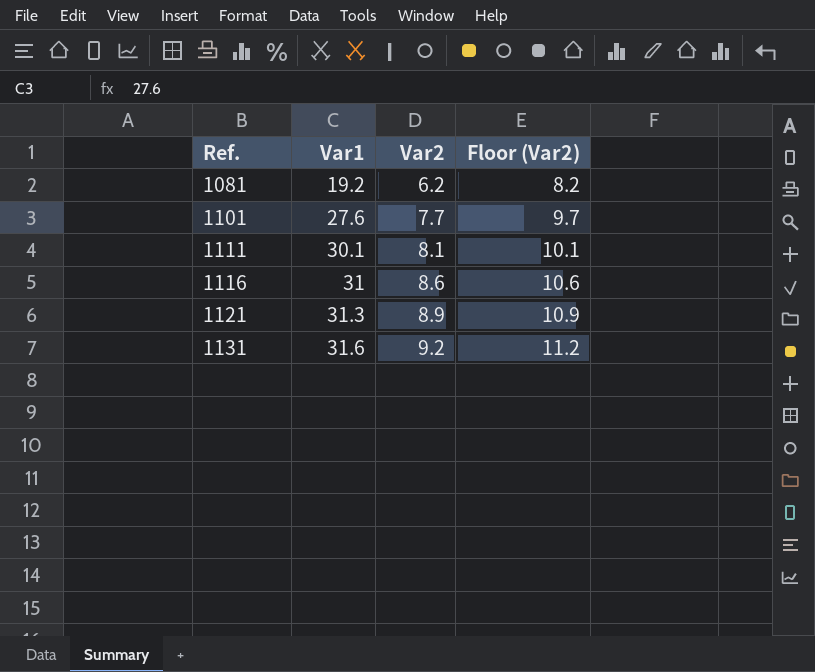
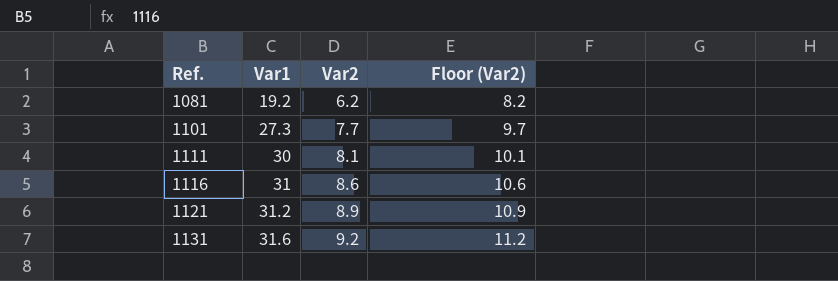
1101 | Var1: 27.6 -> 27.3
1111 | Var1: 30.1 -> 30
1121 | Var1: 31.3 -> 31.2

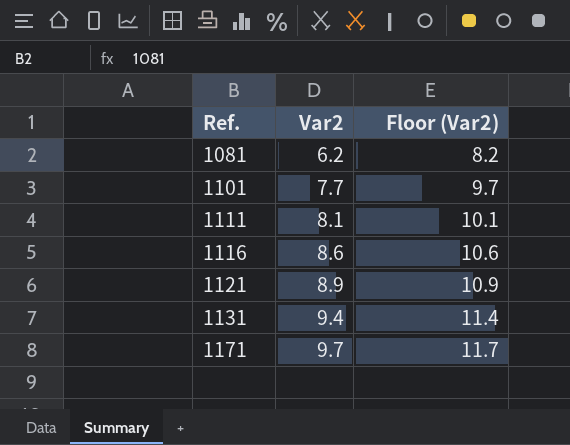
column Var1 | position: 2 -> none
1131 | Var2: 9.2 -> 9.4
1131 | Floor (Var2): 11.2 -> 11.4
row 1171: none -> 9.7 | 11.7

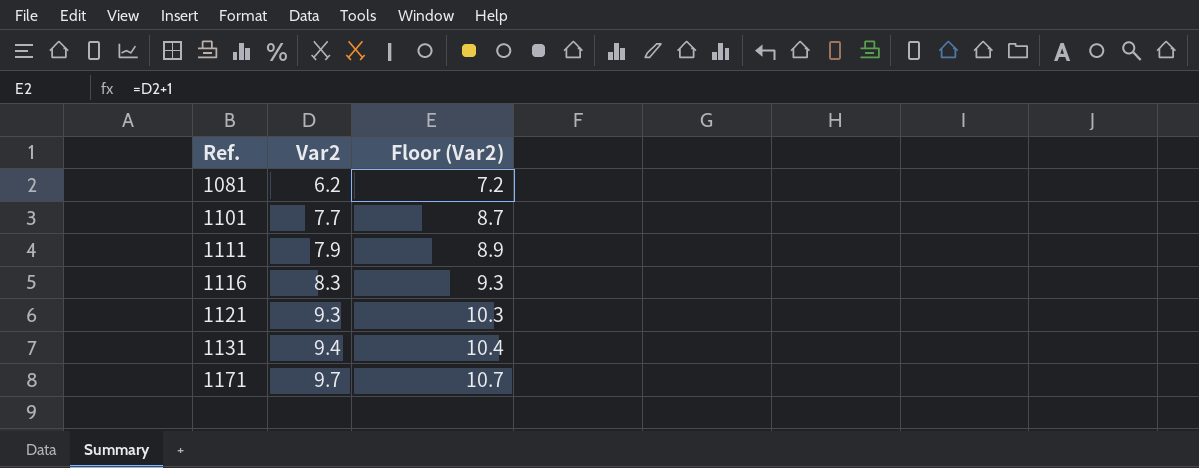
column Floor (Var2) | formula: [Var2] + 2 -> [Var2] + 1
1111 | Var2: 8.1 -> 7.9
1116 | Var2: 8.6 -> 8.3
1121 | Var2: 8.9 -> 9.3

